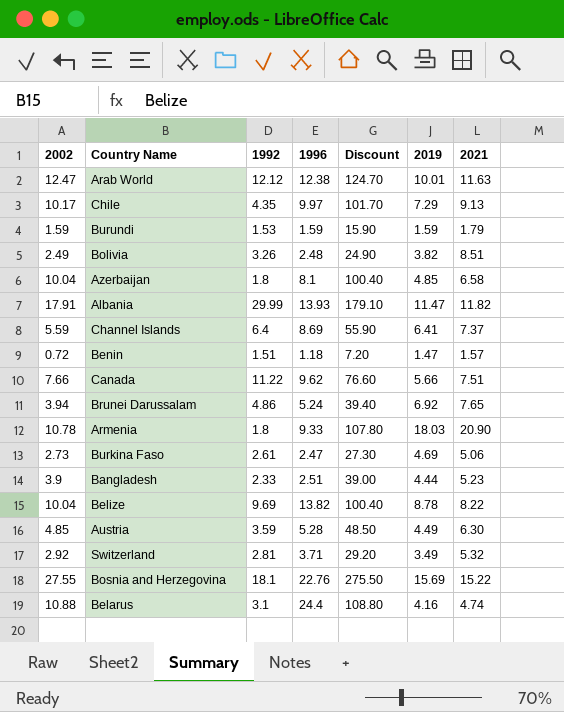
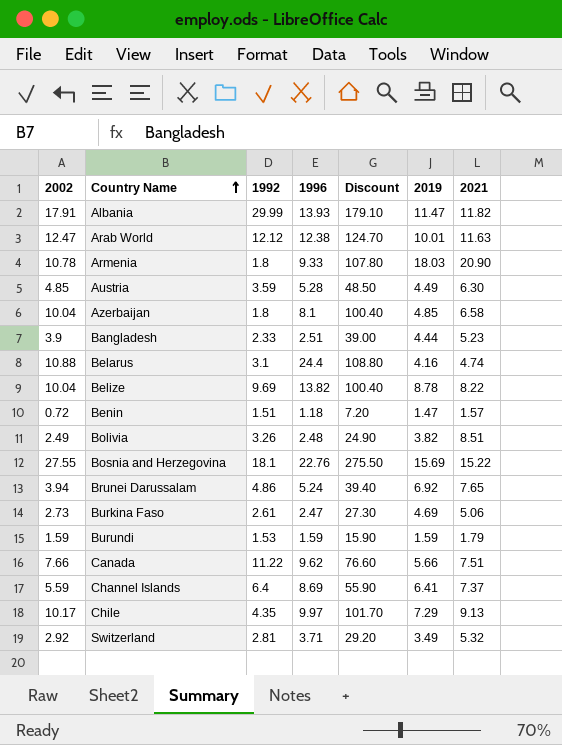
row order: none -> Country Name ascending

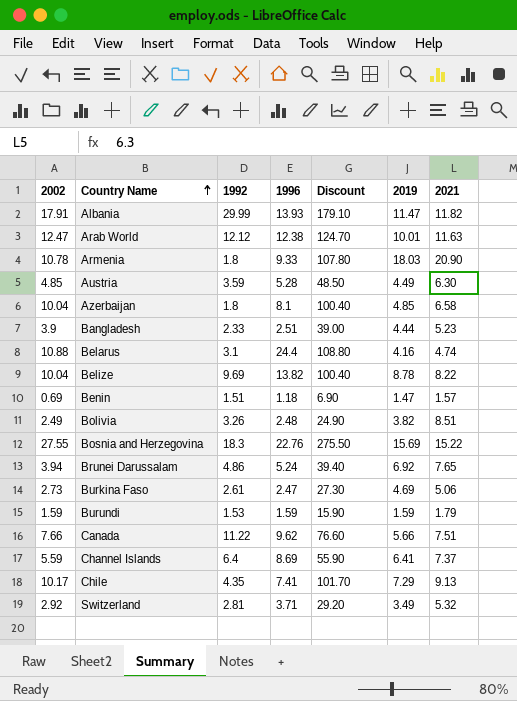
Benin | 2002: 0.72 -> 0.69
Benin | Discount: 7.20 -> 6.90
Bosnia and Herzegovina | 1992: 18.1 -> 18.3
Chile | 1996: 9.97 -> 7.41

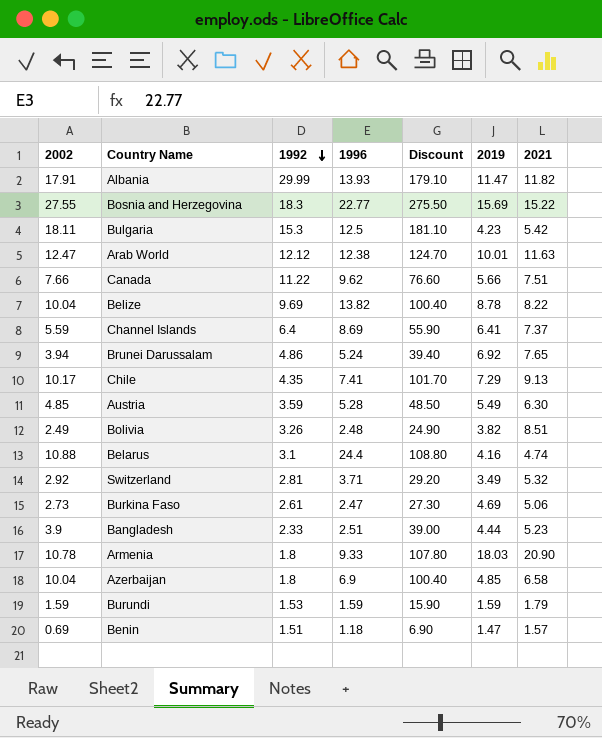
row order: Country Name ascending -> 1992 descending
Bosnia and Herzegovina | 1996: 22.76 -> 22.77
row Bulgaria: none -> 18.11 | 15.3 | 12.5 | 181.10 | 4.23 | 5.42
Austria | 2019: 4.49 -> 5.49
Azerbaijan | 1996: 8.1 -> 6.9

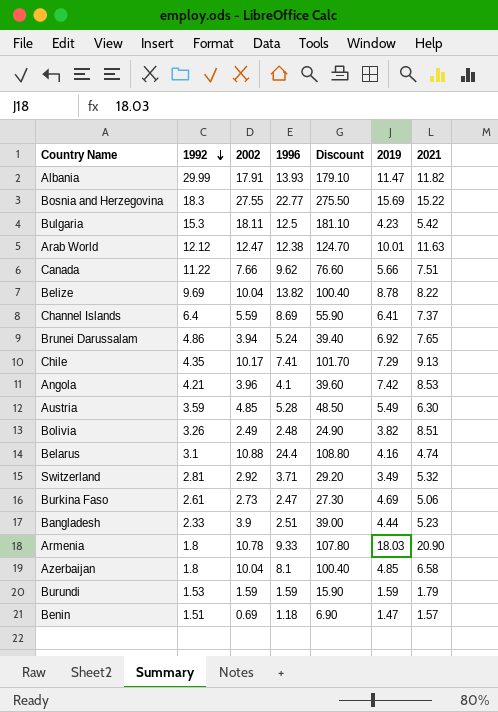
column 2002 | position: 1 -> 3
row Angola: none -> 4.21 | 3.96 | 4.1 | 39.60 | 7.42 | 8.53
Azerbaijan | 1996: 6.9 -> 8.1

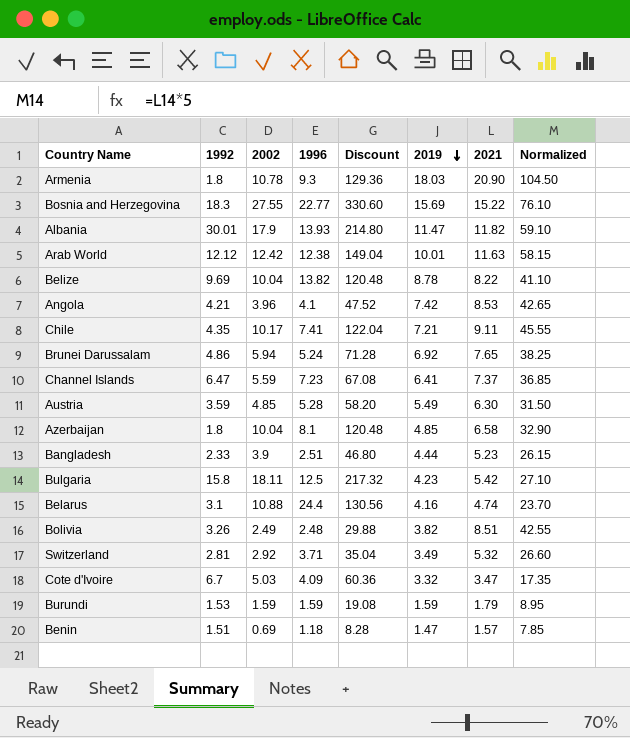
row order: 1992 descending -> 2019 descending
column Discount | formula: [2002] * 10 -> [2002] * 12
column Normalized | formula: none -> [2021] * 5
row Canada: 11.22 | 7.66 | 9.62 | 76.60 | 5.66 | 7.51 -> none
row Burkina Faso: 2.61 | 2.73 | 2.47 | 27.30 | 4.69 | 5.06 -> none
Armenia | 1996: 9.33 -> 9.3
Albania | 1992: 29.99 -> 30.01
Albania | 2002: 17.91 -> 17.9
Arab World | 2002: 12.47 -> 12.42
Chile | 2019: 7.29 -> 7.21
Chile | 2021: 9.13 -> 9.11
Brunei Darussalam | 2002: 3.94 -> 5.94
Channel Islands | 1992: 6.4 -> 6.47
Channel Islands | 1996: 8.69 -> 7.23
Bulgaria | 1992: 15.3 -> 15.8
row Cote d'Ivoire: none -> 6.7 | 5.03 | 4.09 | 60.36 | 3.32 | 3.47 | 17.35

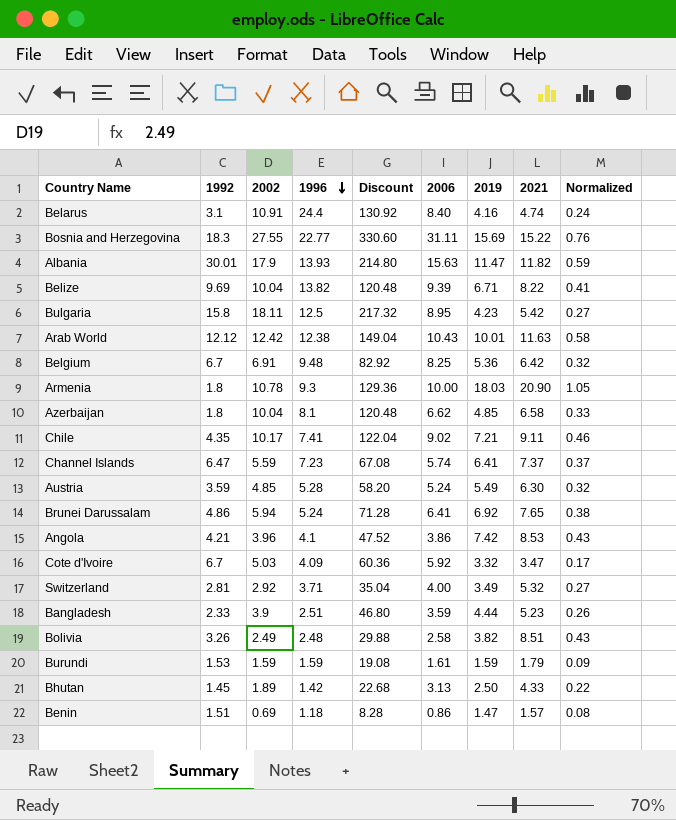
row order: 2019 descending -> 1996 descending
column 2006 | position: none -> 6
column Normalized | formula: [2021] * 5 -> [2021] * 0.05
Belarus | 2002: 10.88 -> 10.91
Belarus | Discount: 130.56 -> 130.92
Belize | 2019: 8.78 -> 6.71
row Belgium: none -> 6.7 | 6.91 | 9.48 | 82.92 | 8.25 | 5.36 | 6.42 | 0.32
row Bhutan: none -> 1.45 | 1.89 | 1.42 | 22.68 | 3.13 | 2.50 | 4.33 | 0.22

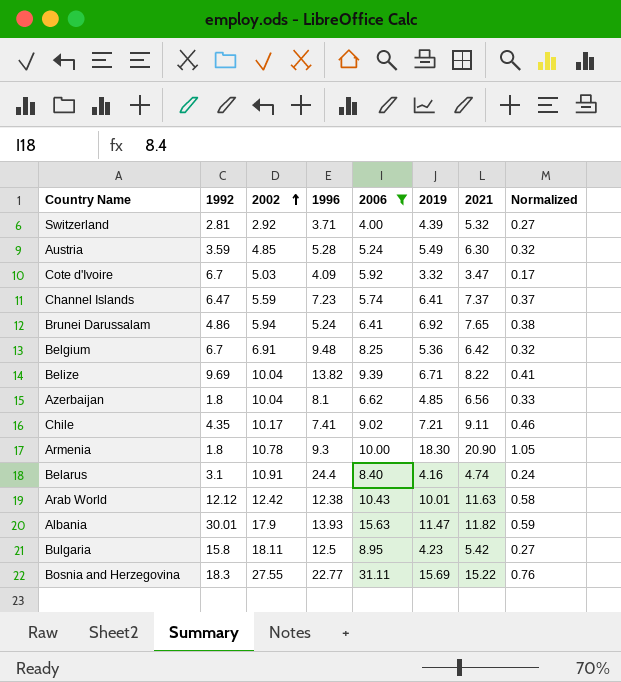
filter: none -> 2006 >= 4.00
row order: 1996 descending -> 2002 ascending
column Discount | formula: [2002] * 12 -> none
Switzerland | 2019: 3.49 -> 4.39
Azerbaijan | 2021: 6.58 -> 6.56
Armenia | 2019: 18.03 -> 18.30

